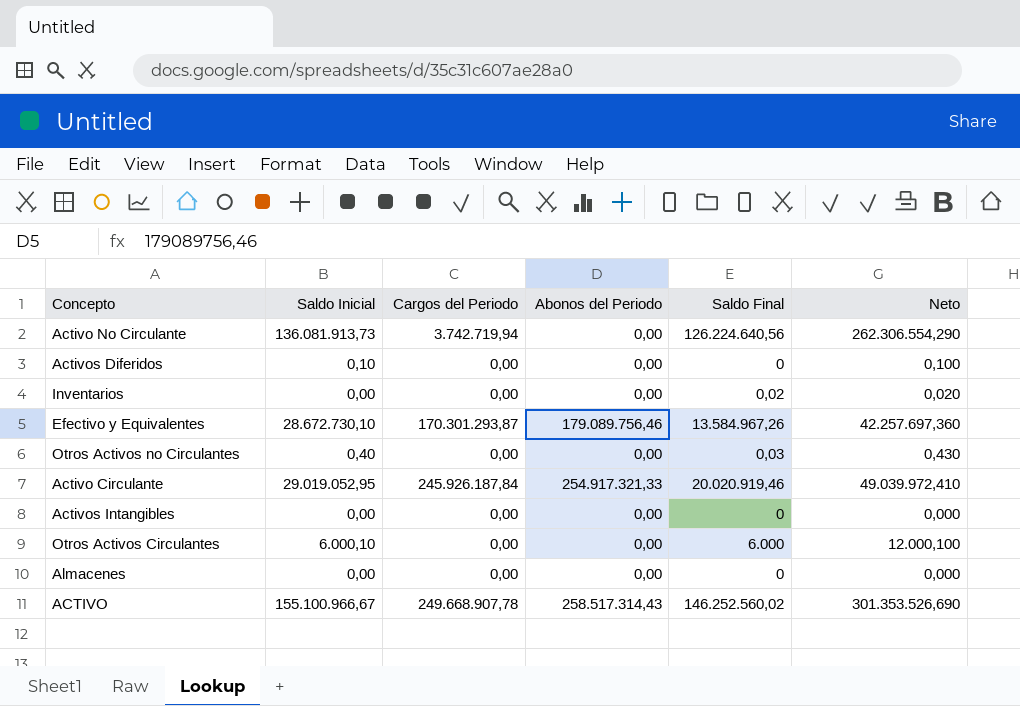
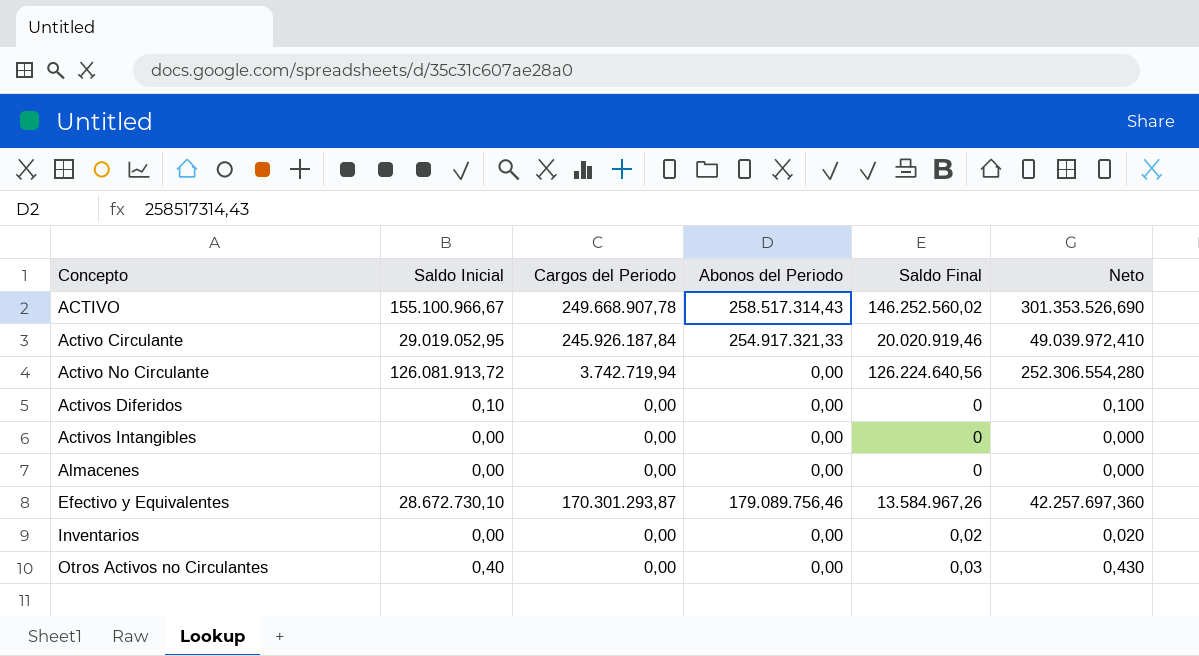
row order: none -> Concepto ascending
row Otros Activos Circulantes: 6.000,10 | 0,00 | 0,00 | 6.000 | 12.000,100 -> none
Activo No Circulante | Saldo Inicial: 136.081.913,73 -> 126.081.913,72
Activo No Circulante | Neto: 262.306.554,290 -> 252.306.554,280

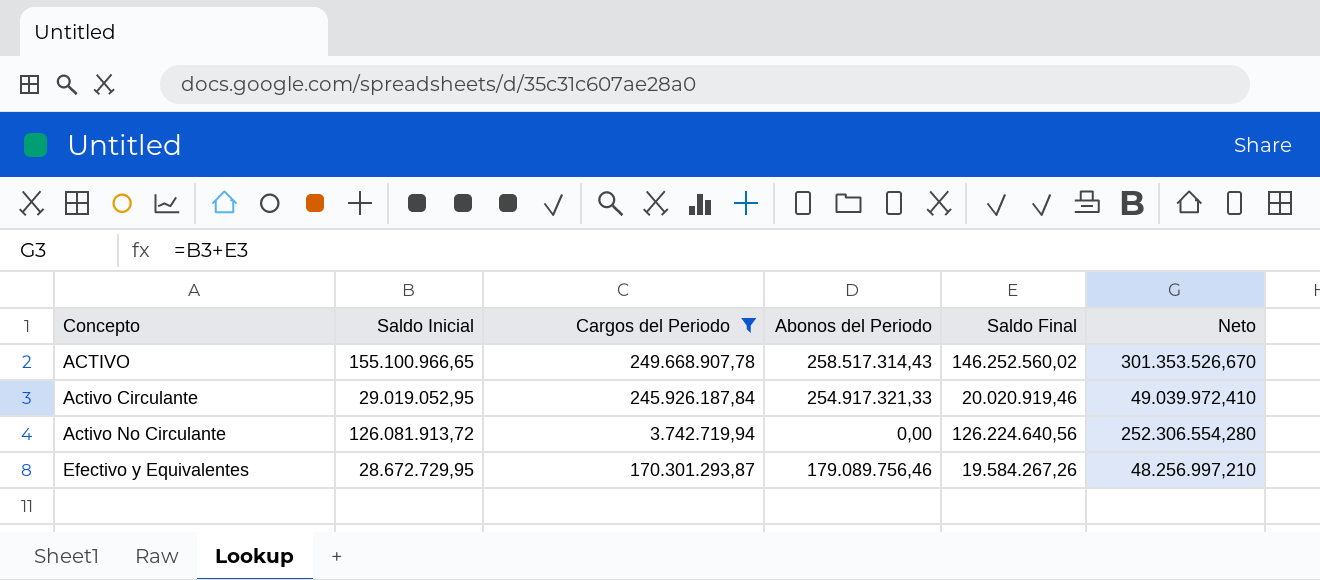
filter: none -> Cargos del Periodo != 0,00
ACTIVO | Saldo Inicial: 155.100.966,67 -> 155.100.966,65
ACTIVO | Neto: 301.353.526,690 -> 301.353.526,670
Efectivo y Equivalentes | Saldo Inicial: 28.672.730,10 -> 28.672.729,95
Efectivo y Equivalentes | Saldo Final: 13.584.967,26 -> 19.584.267,26
Efectivo y Equivalentes | Neto: 42.257.697,360 -> 48.256.997,210

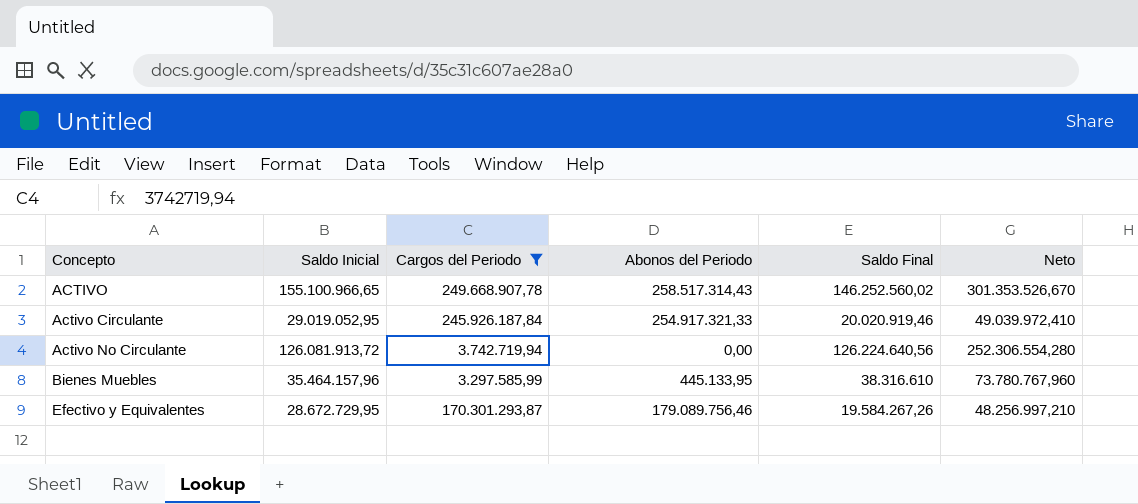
row Bienes Muebles: none -> 35.464.157,96 | 3.297.585,99 | 445.133,95 | 38.316.610 | 73.780.767,960

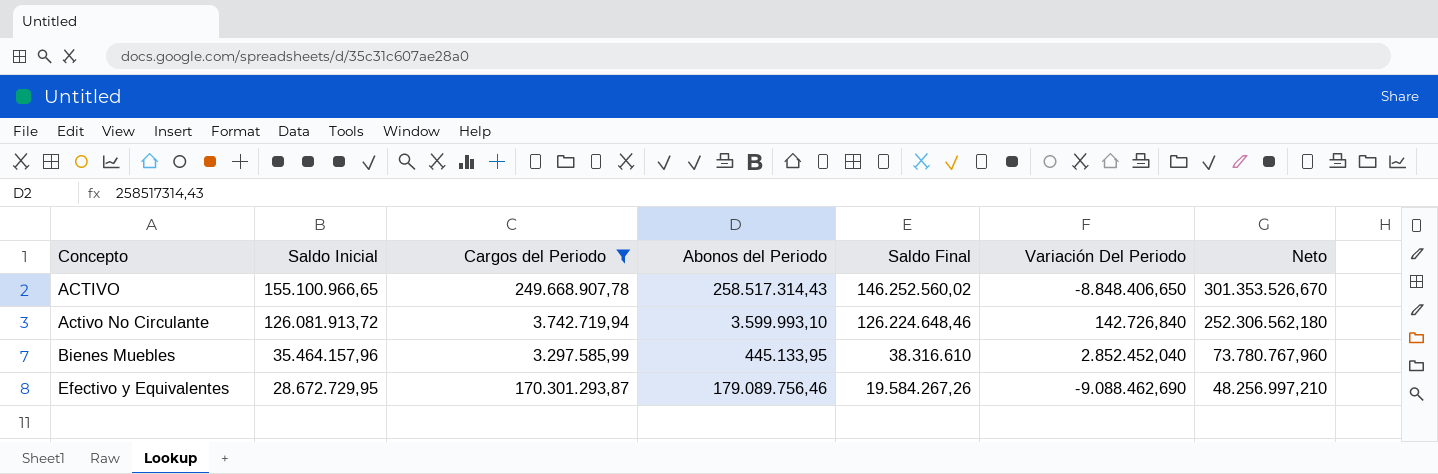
column Variación Del Periodo | position: none -> 6
row Activo Circulante: 29.019.052,95 | 245.926.187,84 | 254.917.321,33 | 20.020.919,46 | 49.039.972,410 -> none
Activo No Circulante | Abonos del Periodo: 0,00 -> 3.599.993,10
Activo No Circulante | Saldo Final: 126.224.640,56 -> 126.224.648,46
Activo No Circulante | Neto: 252.306.554,280 -> 252.306.562,180

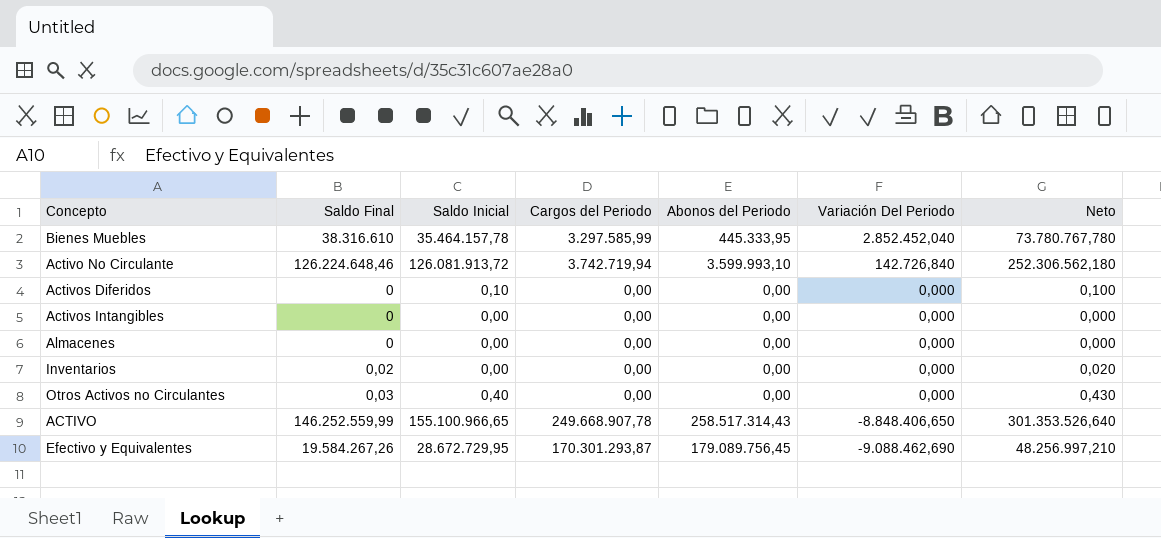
filter: Cargos del Periodo != 0,00 -> none
row order: Concepto ascending -> Variación Del Periodo descending
column Saldo Final | position: 5 -> 2
Bienes Muebles | Saldo Inicial: 35.464.157,96 -> 35.464.157,78
Bienes Muebles | Abonos del Periodo: 445.133,95 -> 445.333,95
Bienes Muebles | Neto: 73.780.767,960 -> 73.780.767,780
ACTIVO | Saldo Final: 146.252.560,02 -> 146.252.559,99
ACTIVO | Neto: 301.353.526,670 -> 301.353.526,640
Efectivo y Equivalentes | Abonos del Periodo: 179.089.756,46 -> 179.089.756,45

